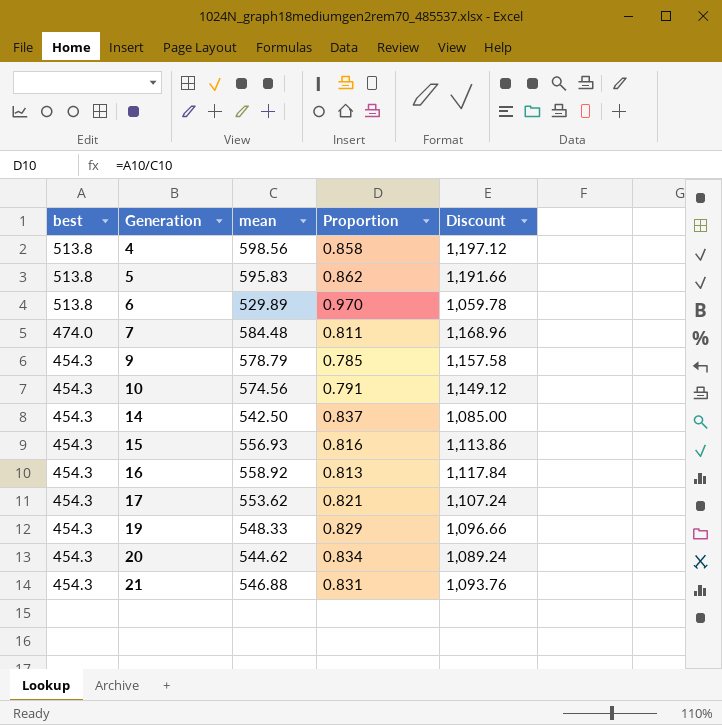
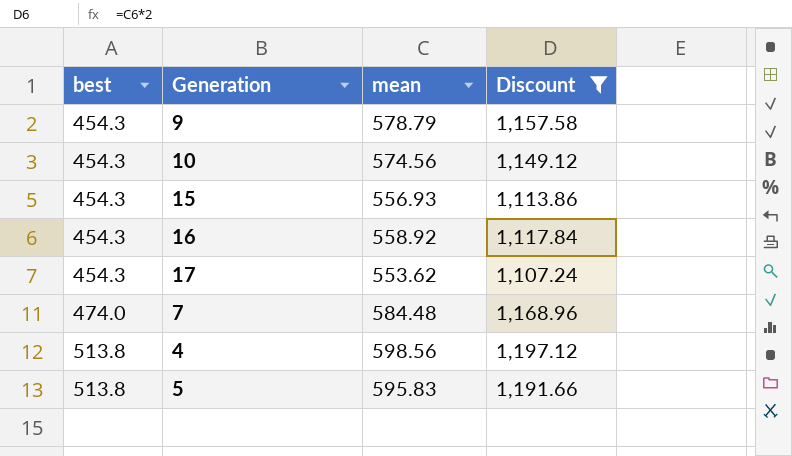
filter: none -> Discount >= 1,107.24
row order: best descending -> best ascending
column Proportion | formula: [best] / [mean] -> none

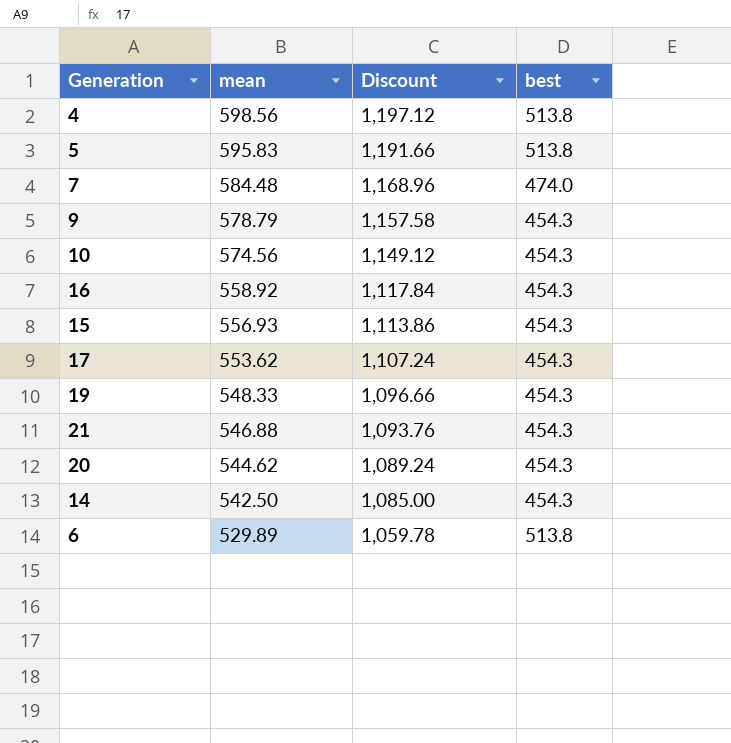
filter: Discount >= 1,107.24 -> none
row order: best ascending -> mean descending
column best | position: 1 -> 4

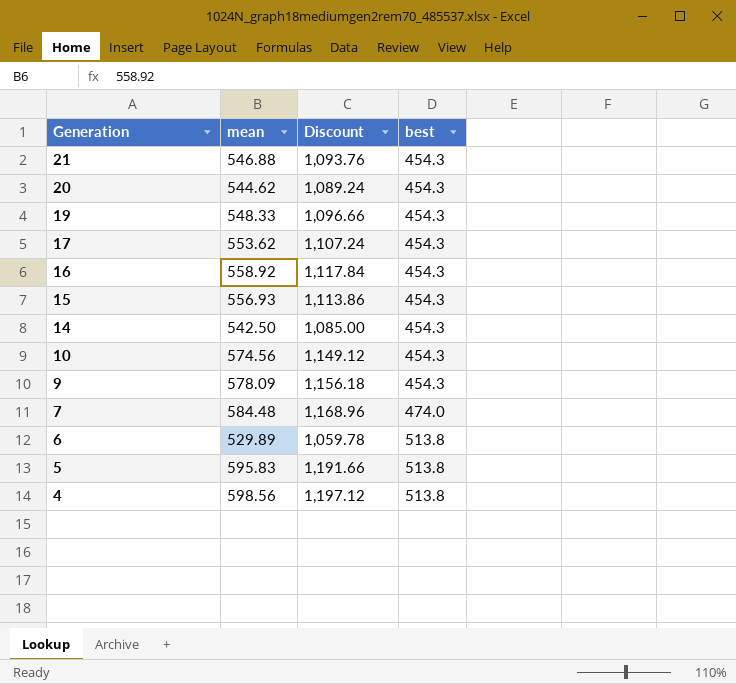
row order: mean descending -> Generation descending
9 | mean: 578.79 -> 578.09
9 | Discount: 1,157.58 -> 1,156.18

